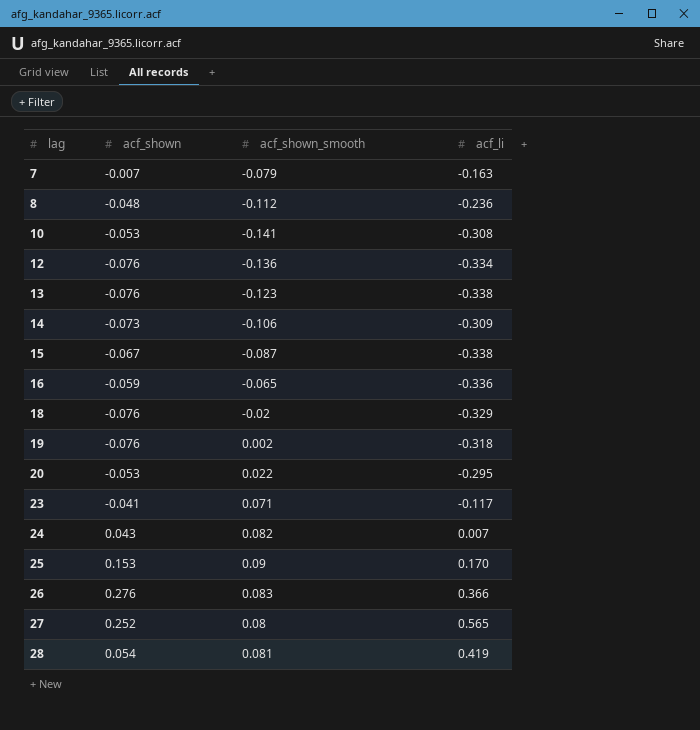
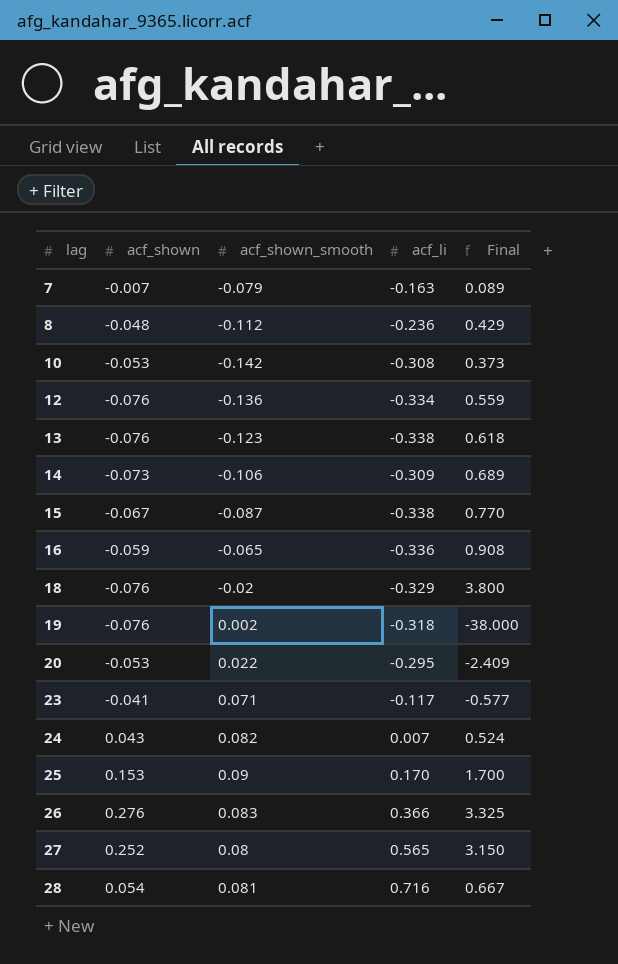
column Final | formula: none -> [acf_shown] / [acf_shown_smooth]
10 | acf_shown_smooth: -0.141 -> -0.142
28 | acf_li: 0.419 -> 0.716

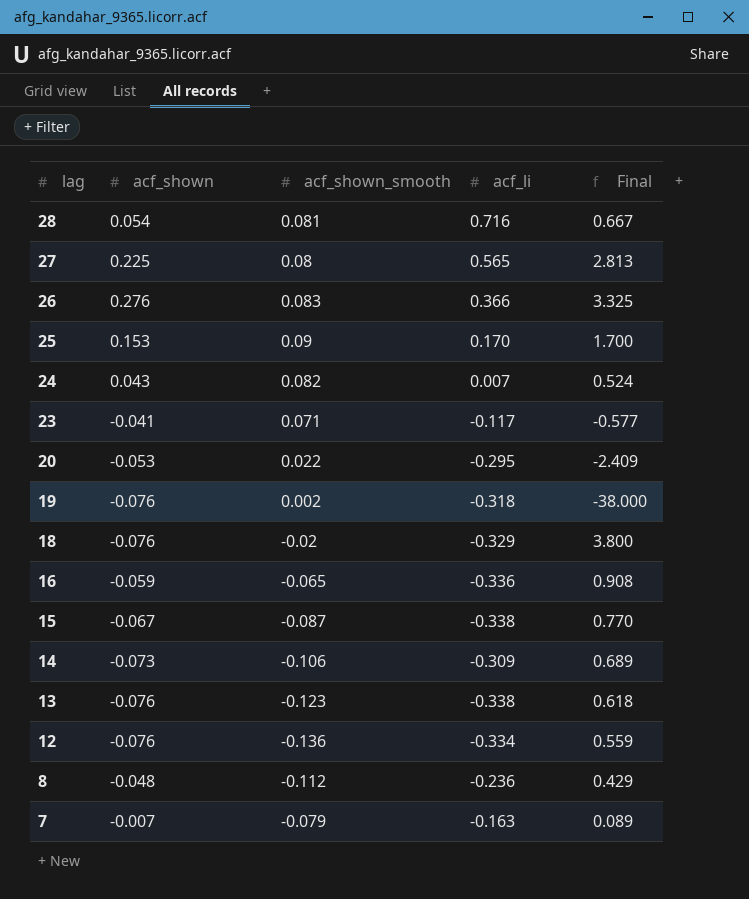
row order: lag ascending -> lag descending
row 10: -0.053 | -0.142 | -0.308 | 0.373 -> none
27 | acf_shown: 0.252 -> 0.225
27 | Final: 3.150 -> 2.813

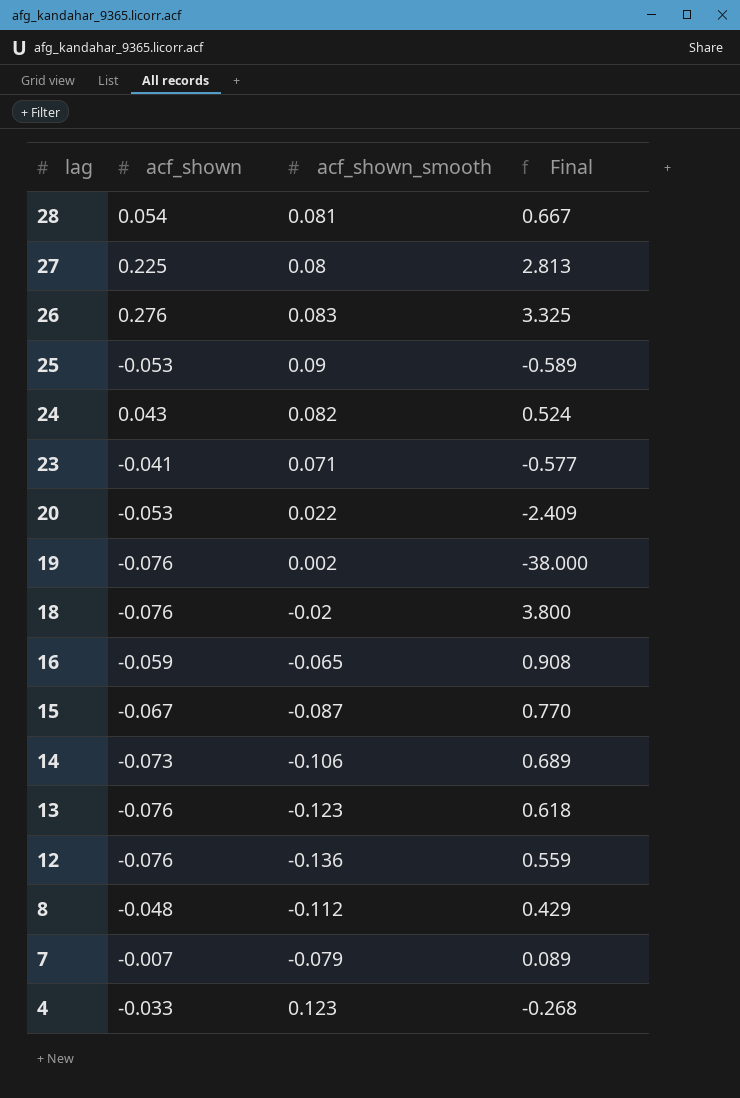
column acf_li | position: 4 -> none
25 | acf_shown: 0.153 -> -0.053
25 | Final: 1.700 -> -0.589
row 4: none -> -0.033 | 0.123 | -0.268

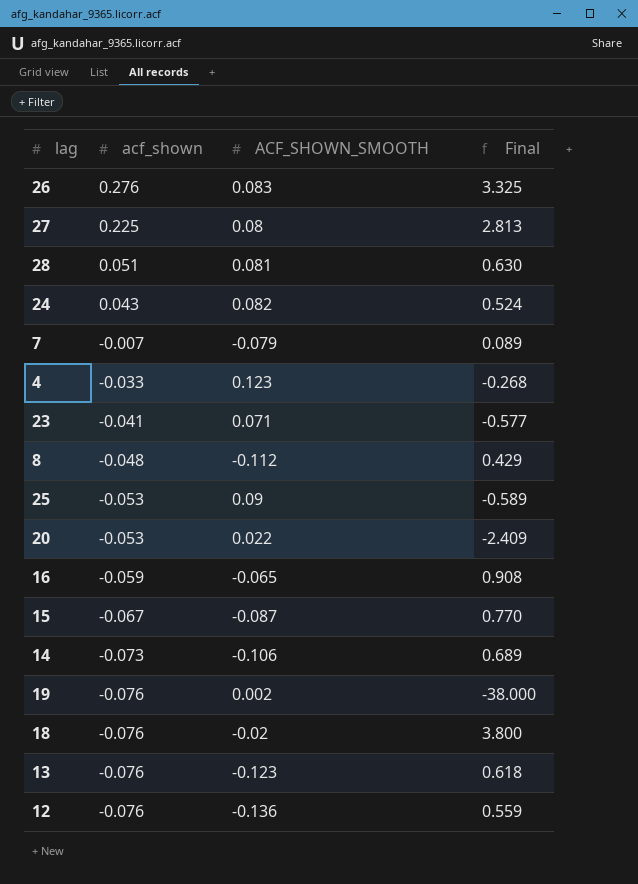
row order: lag descending -> acf_shown descending
column name: acf_shown_smooth -> ACF_SHOWN_SMOOTH
28 | acf_shown: 0.054 -> 0.051
28 | Final: 0.667 -> 0.630

